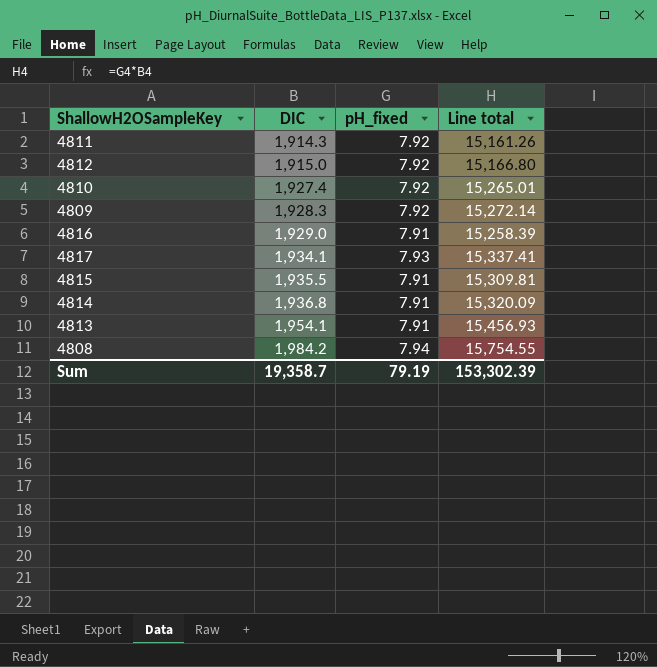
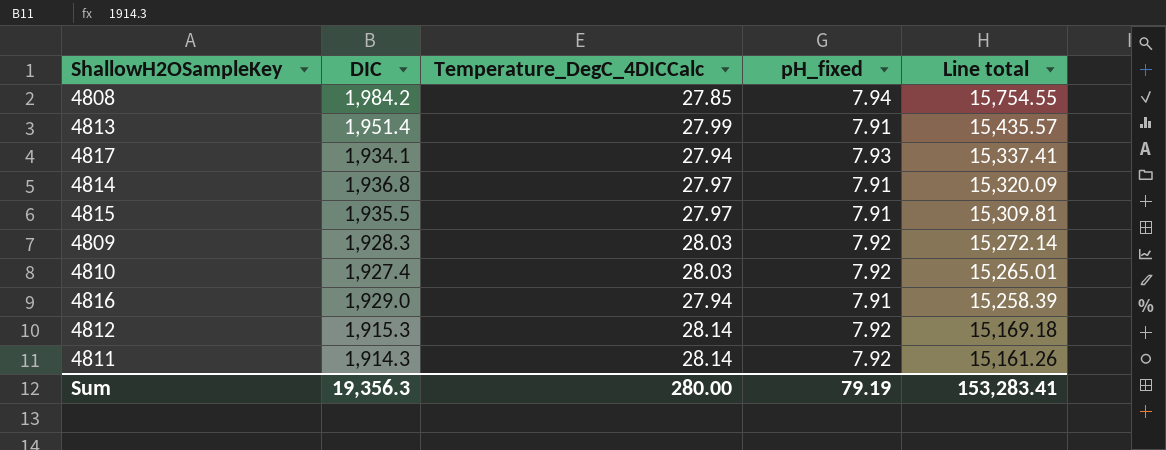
row order: DIC ascending -> Line total descending
column Temperature_DegC_4DICCalc | position: none -> 3
4813 | DIC: 1,954.1 -> 1,951.4
4813 | Line total: 15,456.93 -> 15,435.57
4812 | DIC: 1,915.0 -> 1,915.3
4812 | Line total: 15,166.80 -> 15,169.18
Sum | DIC: 19,358.7 -> 19,356.3
Sum | Line total: 153,302.39 -> 153,283.41

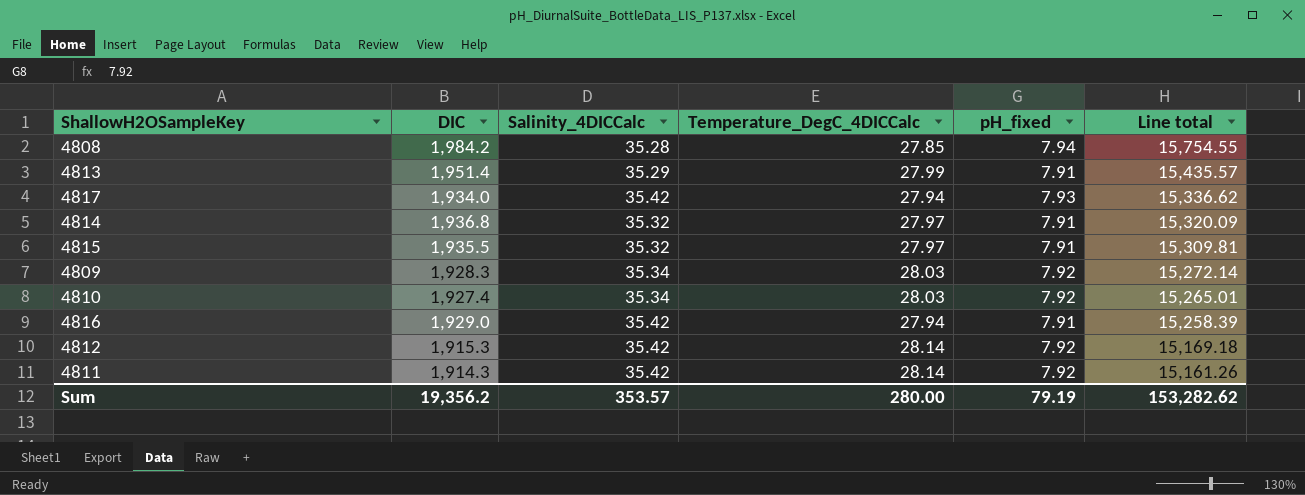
column Salinity_4DICCalc | position: none -> 3
4817 | DIC: 1,934.1 -> 1,934.0
4817 | Line total: 15,337.41 -> 15,336.62
Sum | DIC: 19,356.3 -> 19,356.2
Sum | Line total: 153,283.41 -> 153,282.62

